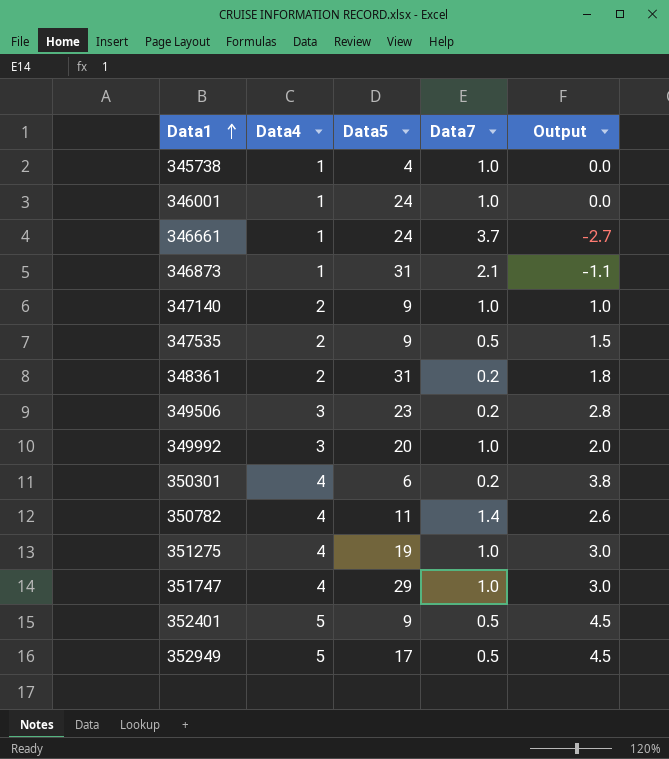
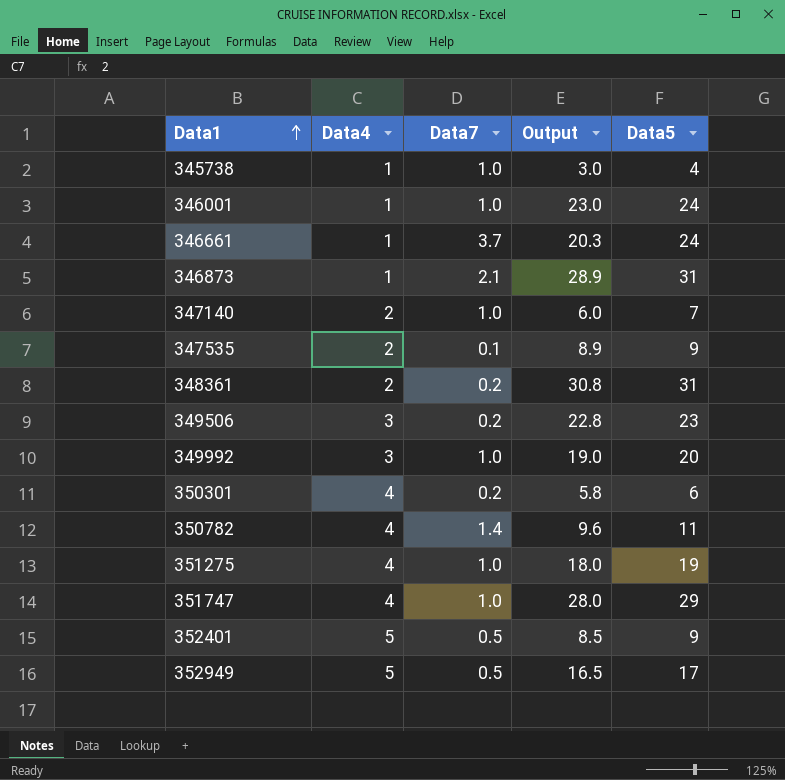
column Output | formula: [Data4] - [Data7] -> [Data5] - [Data7]
column Data5 | position: 3 -> 5
347140 | Data5: 9 -> 7
347535 | Data7: 0.5 -> 0.1

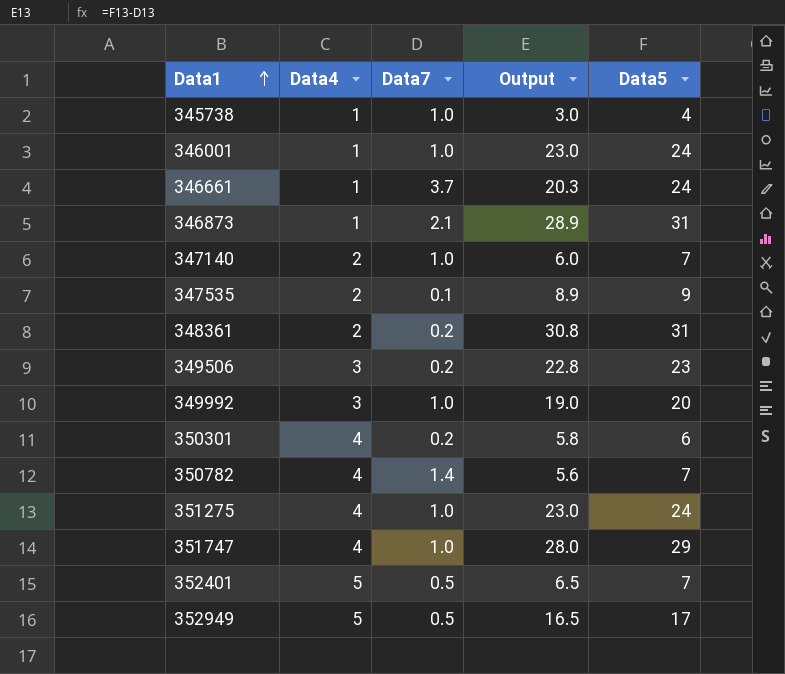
350782 | Output: 9.6 -> 5.6
350782 | Data5: 11 -> 7
351275 | Output: 18.0 -> 23.0
351275 | Data5: 19 -> 24
352401 | Output: 8.5 -> 6.5
352401 | Data5: 9 -> 7

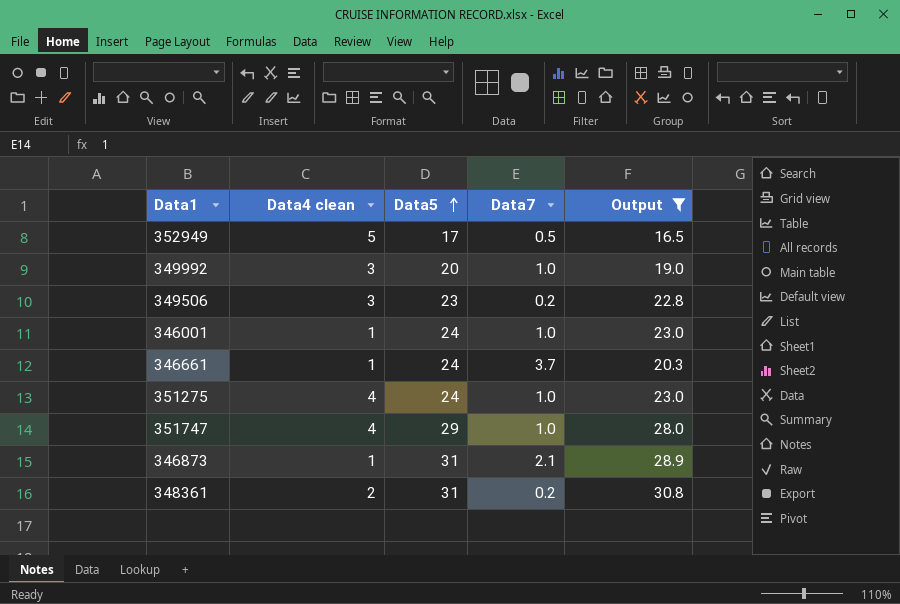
filter: none -> Output >= 16.5
row order: Data1 ascending -> Data5 ascending
column name: Data4 -> Data4 clean
column Data5 | position: 5 -> 3

